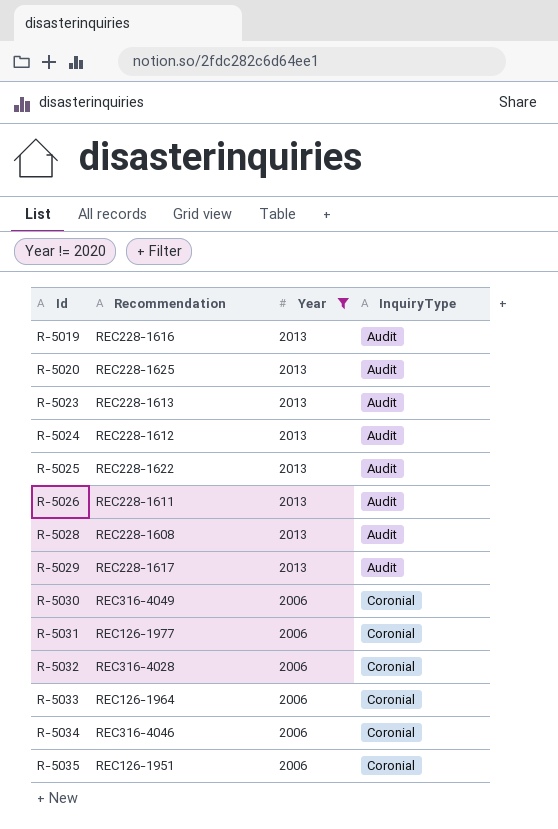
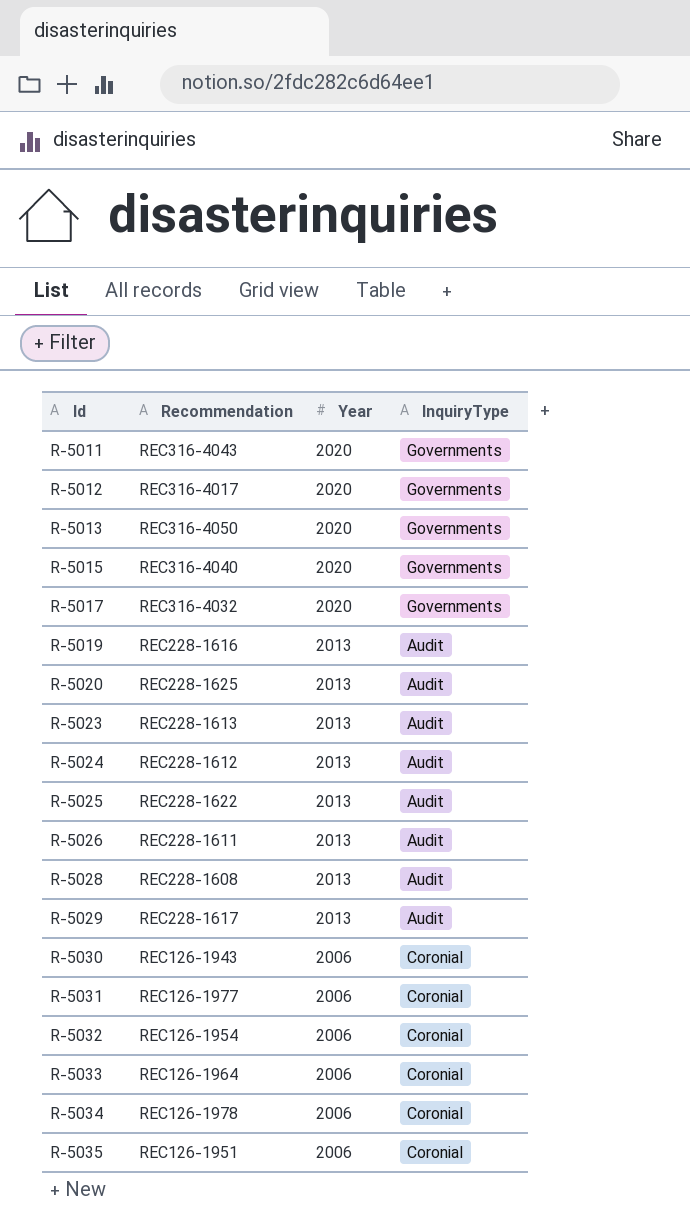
filter: Year != 2020 -> none
R-5030 | Recommendation: REC316-4049 -> REC126-1943
R-5032 | Recommendation: REC316-4028 -> REC126-1954
R-5034 | Recommendation: REC316-4046 -> REC126-1978

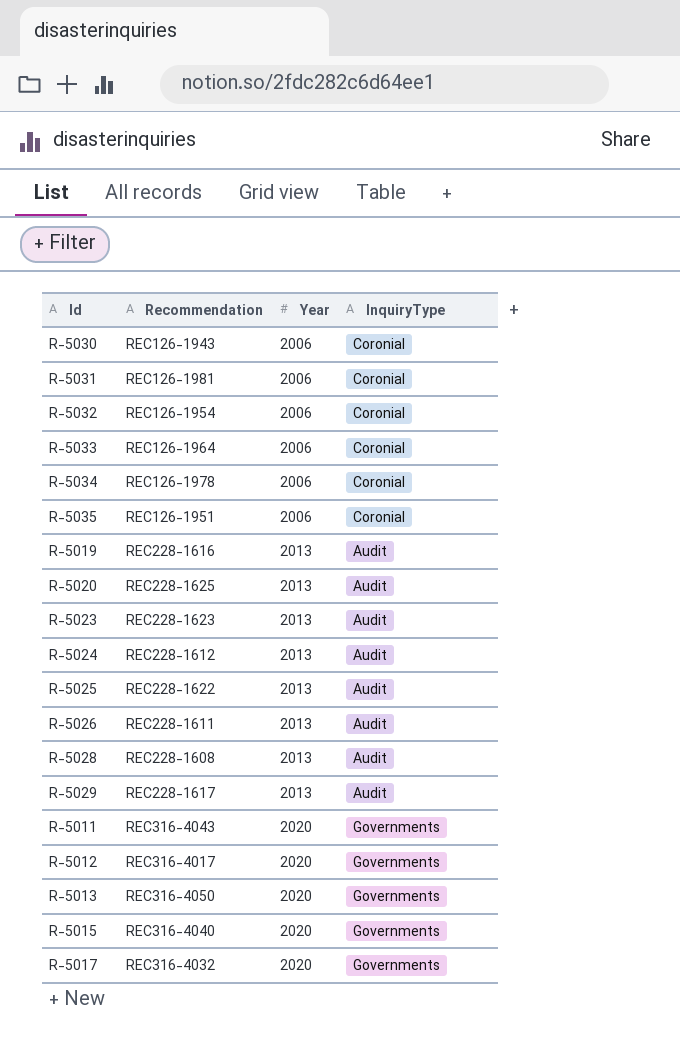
row order: Id ascending -> Year ascending
R-5031 | Recommendation: REC126-1977 -> REC126-1981
R-5023 | Recommendation: REC228-1613 -> REC228-1623

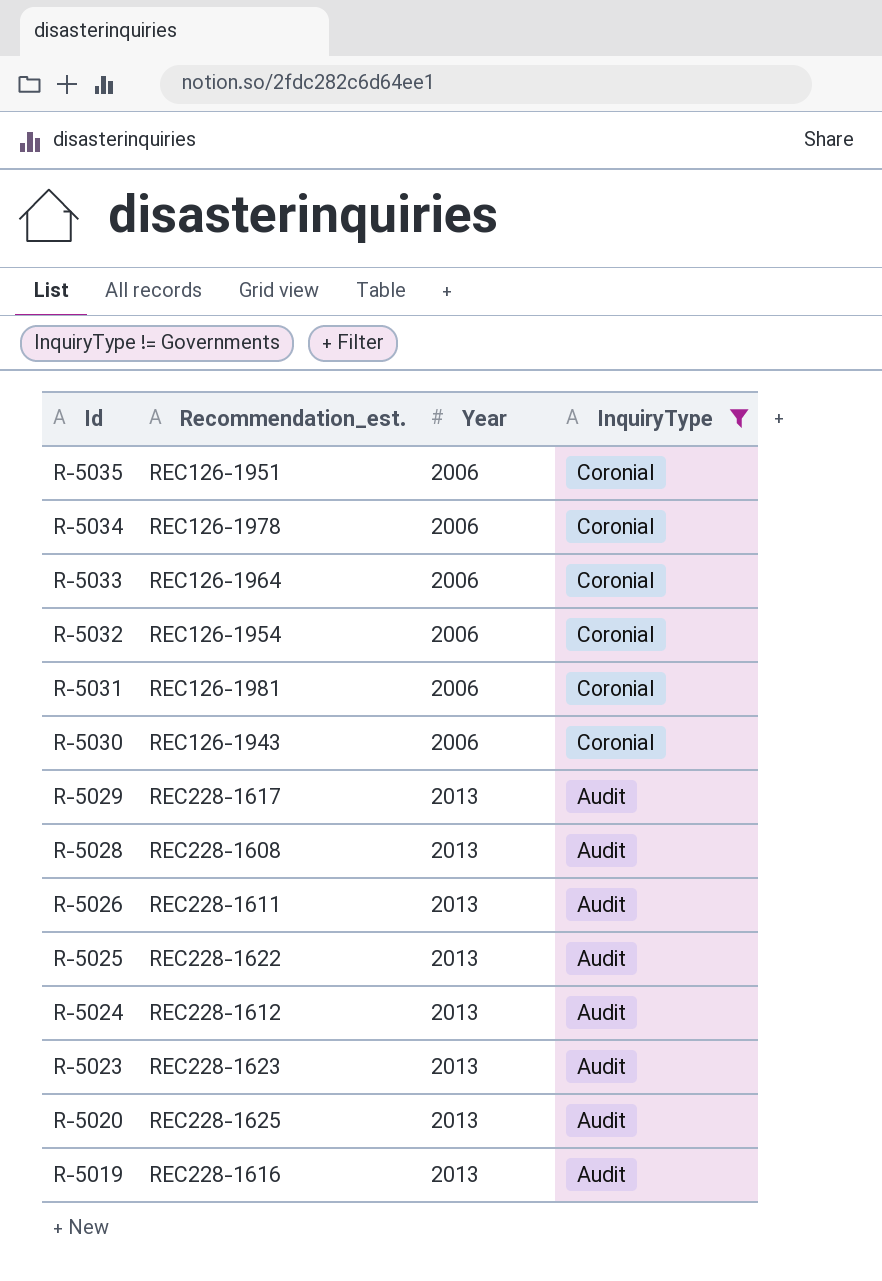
filter: none -> InquiryType != Governments
row order: Year ascending -> Id descending
column name: Recommendation -> Recommendation_est.

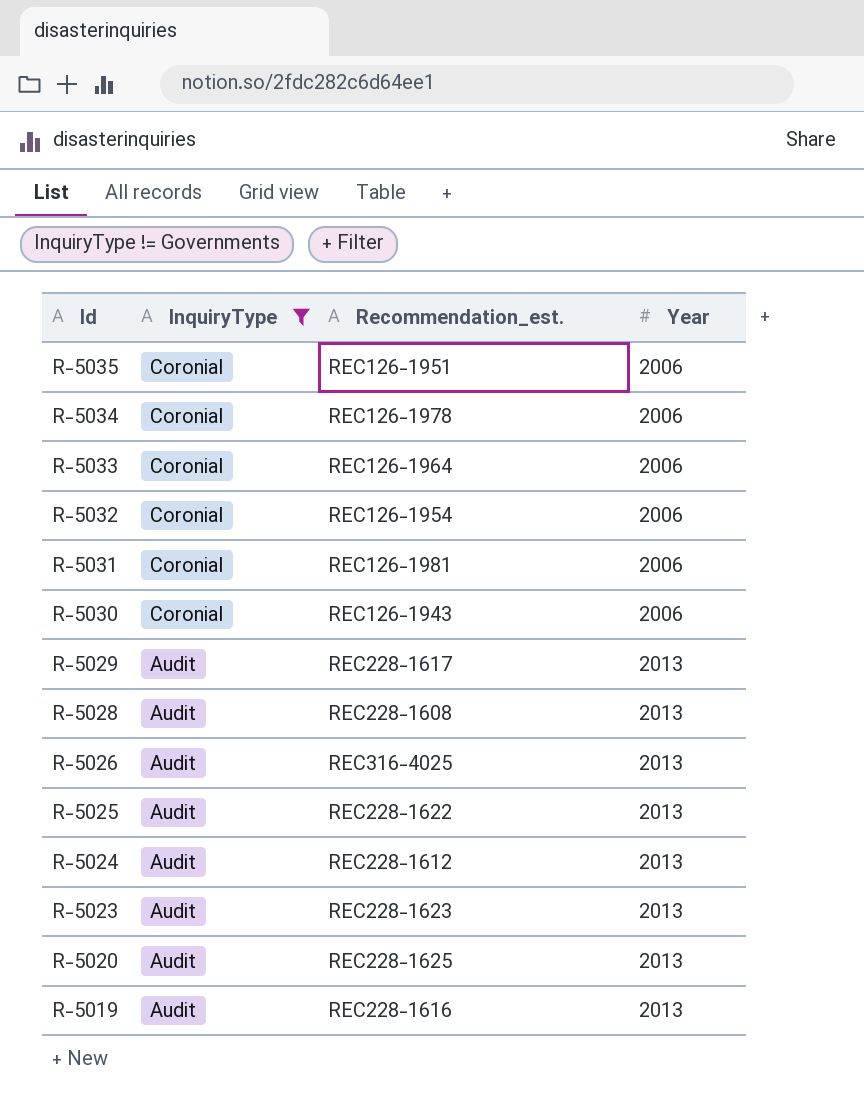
column InquiryType | position: 4 -> 2
R-5026 | Recommendation_est.: REC228-1611 -> REC316-4025

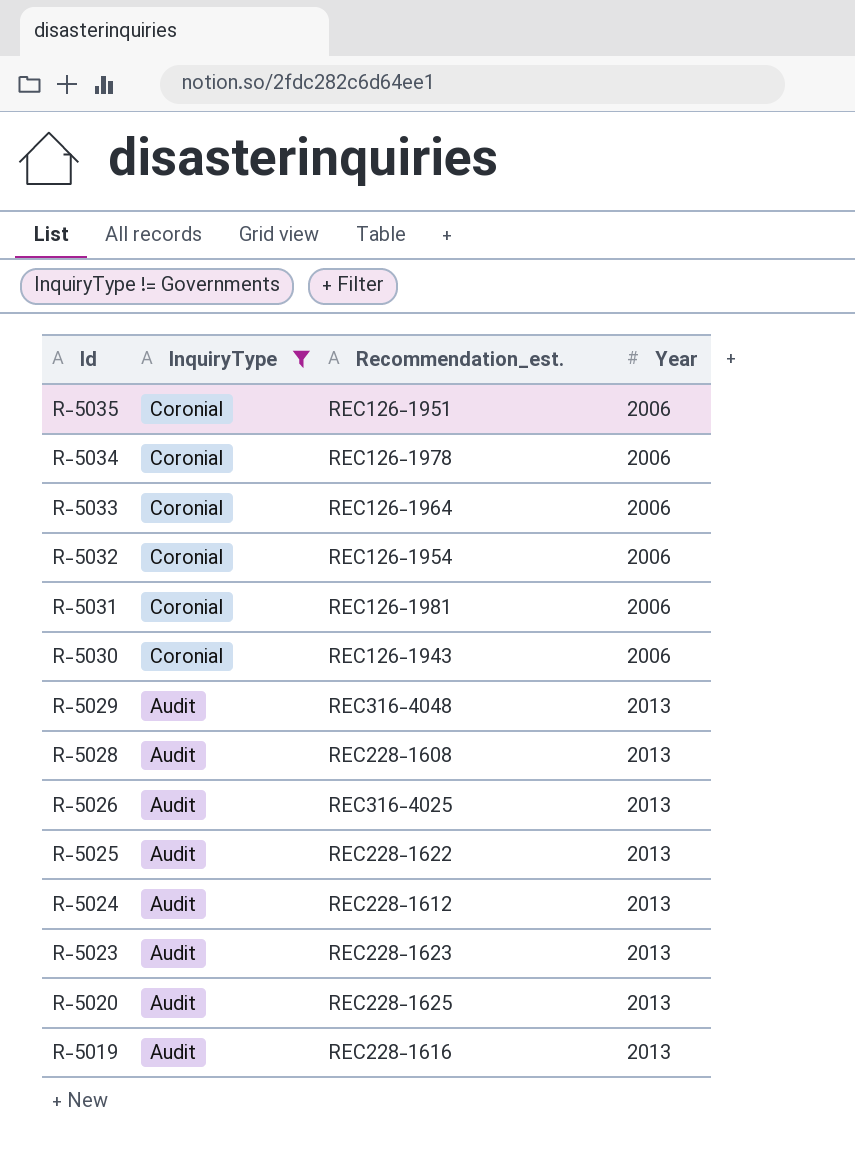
R-5029 | Recommendation_est.: REC228-1617 -> REC316-4048

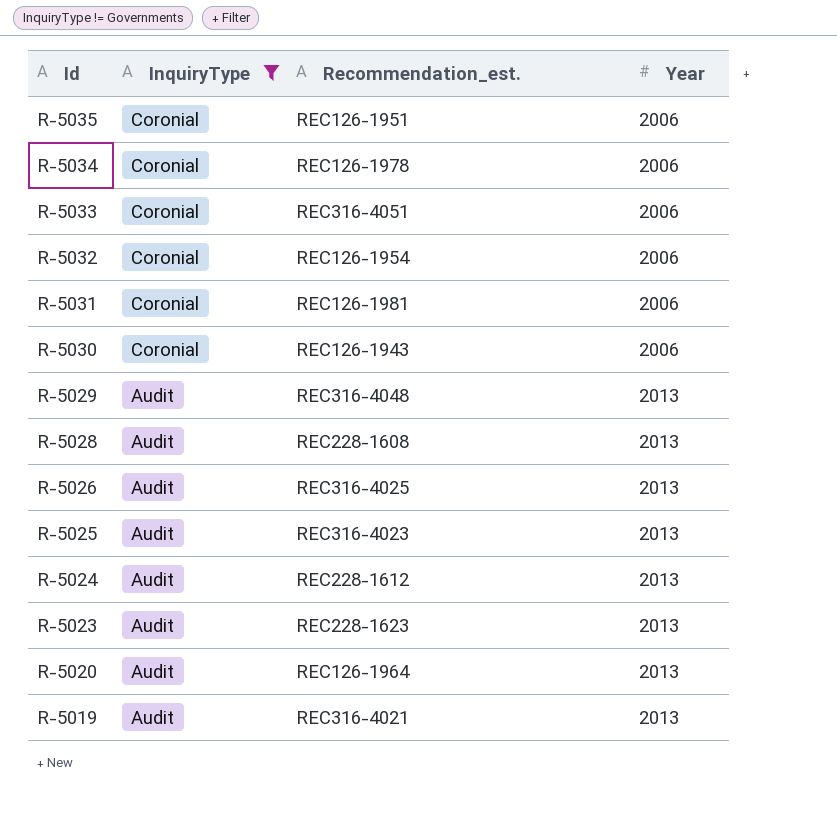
R-5033 | Recommendation_est.: REC126-1964 -> REC316-4051
R-5025 | Recommendation_est.: REC228-1622 -> REC316-4023
R-5020 | Recommendation_est.: REC228-1625 -> REC126-1964
R-5019 | Recommendation_est.: REC228-1616 -> REC316-4021

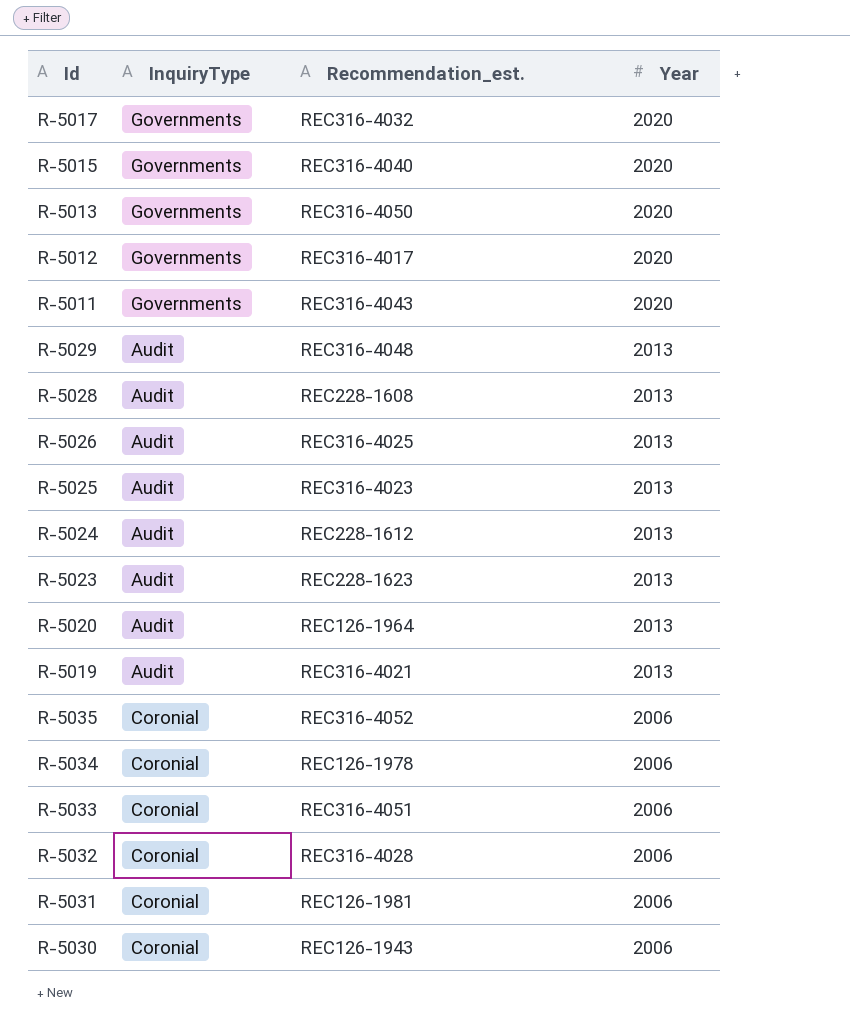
filter: InquiryType != Governments -> none
row order: Id descending -> Year descending
R-5035 | Recommendation_est.: REC126-1951 -> REC316-4052
R-5032 | Recommendation_est.: REC126-1954 -> REC316-4028

